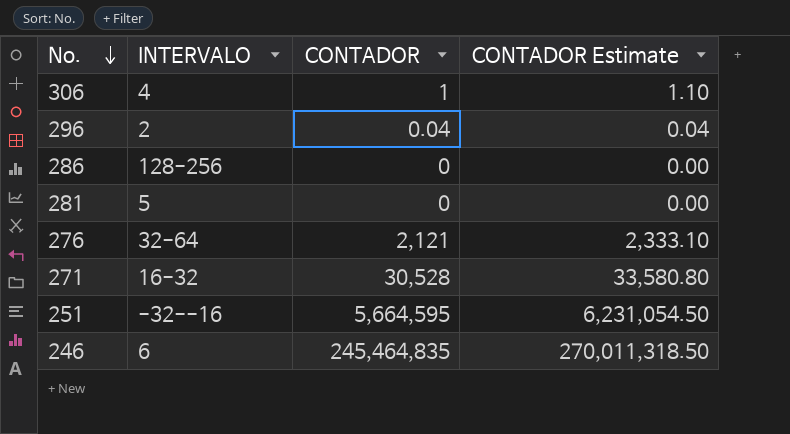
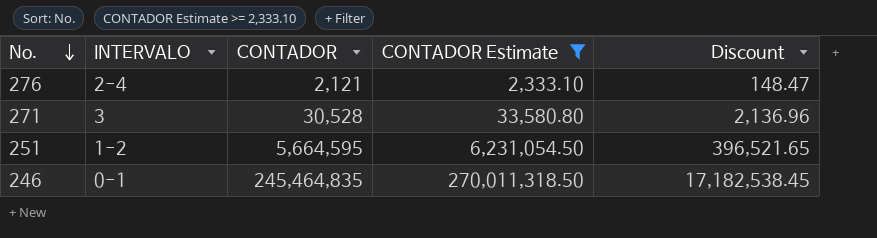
filter: none -> CONTADOR Estimate >= 2,333.10
column Discount | formula: none -> [CONTADOR] * 0.07
276 | INTERVALO: 32-64 -> 2-4
271 | INTERVALO: 16-32 -> 3
251 | INTERVALO: -32--16 -> 1-2
246 | INTERVALO: 6 -> 0-1

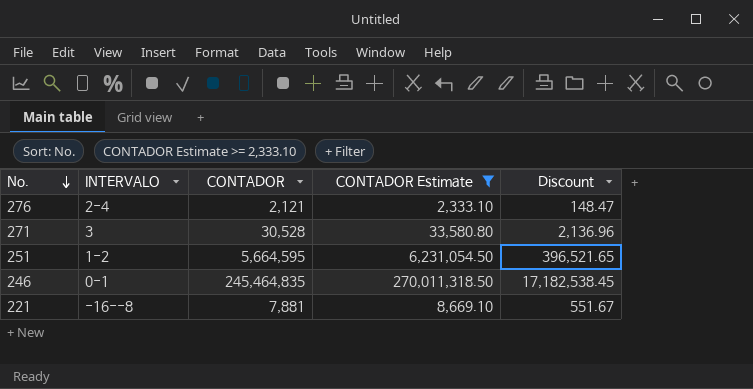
row 221: none -> -16--8 | 7,881 | 8,669.10 | 551.67

